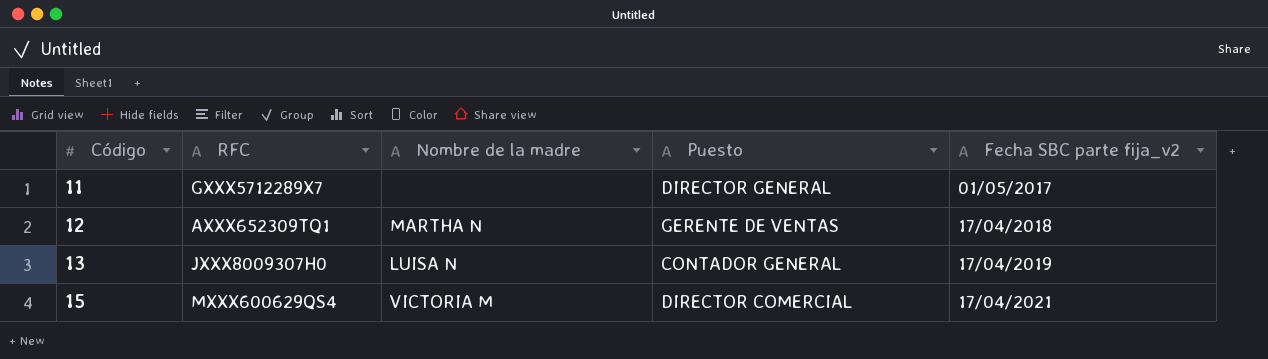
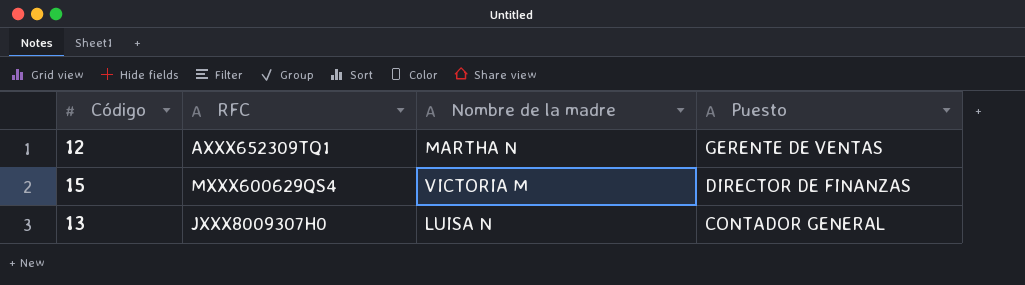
row order: Código ascending -> Puesto descending
column Fecha SBC parte fija_v2 | position: 5 -> none
row 11: GXXX5712289X7 | none | DIRECTOR GENERAL | 01/05/2017 -> none
15 | Puesto: DIRECTOR COMERCIAL -> DIRECTOR DE FINANZAS

